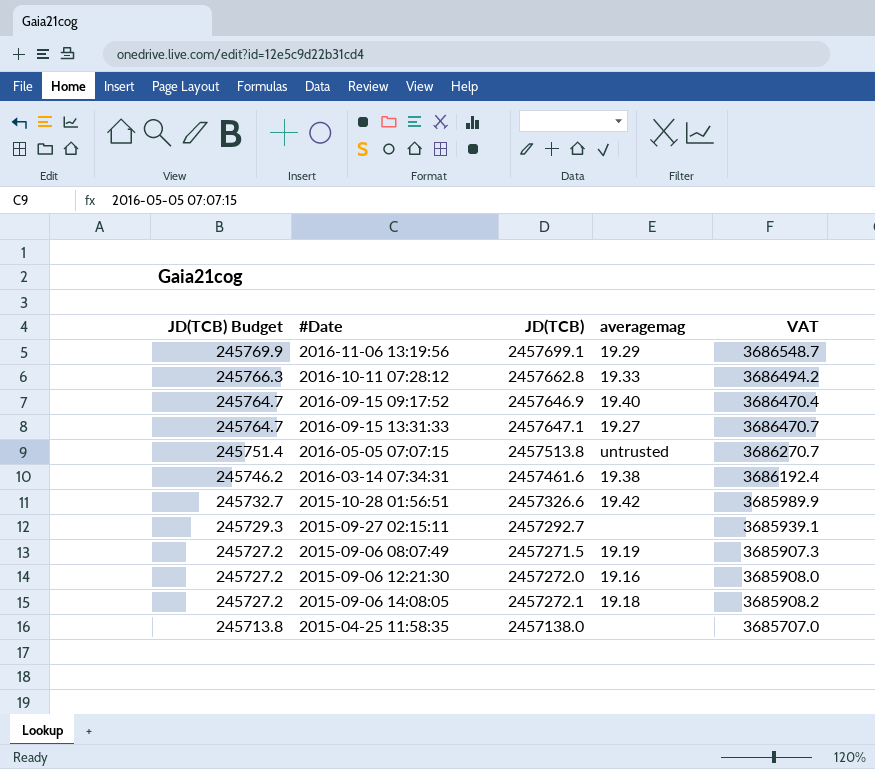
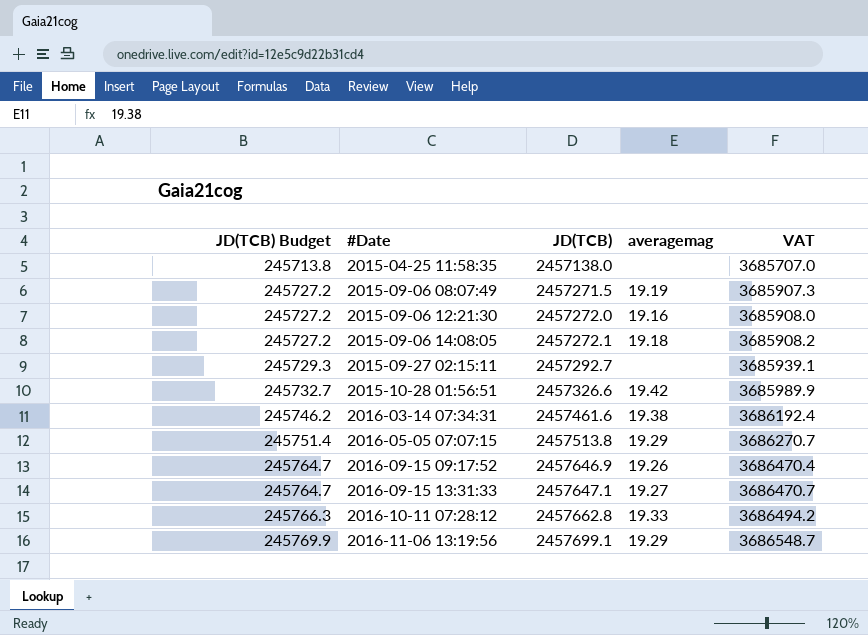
row order: JD(TCB) Budget descending -> JD(TCB) Budget ascending
2016-05-05 07:07:15 | averagemag: untrusted -> 19.29
2016-09-15 09:17:52 | averagemag: 19.40 -> 19.26

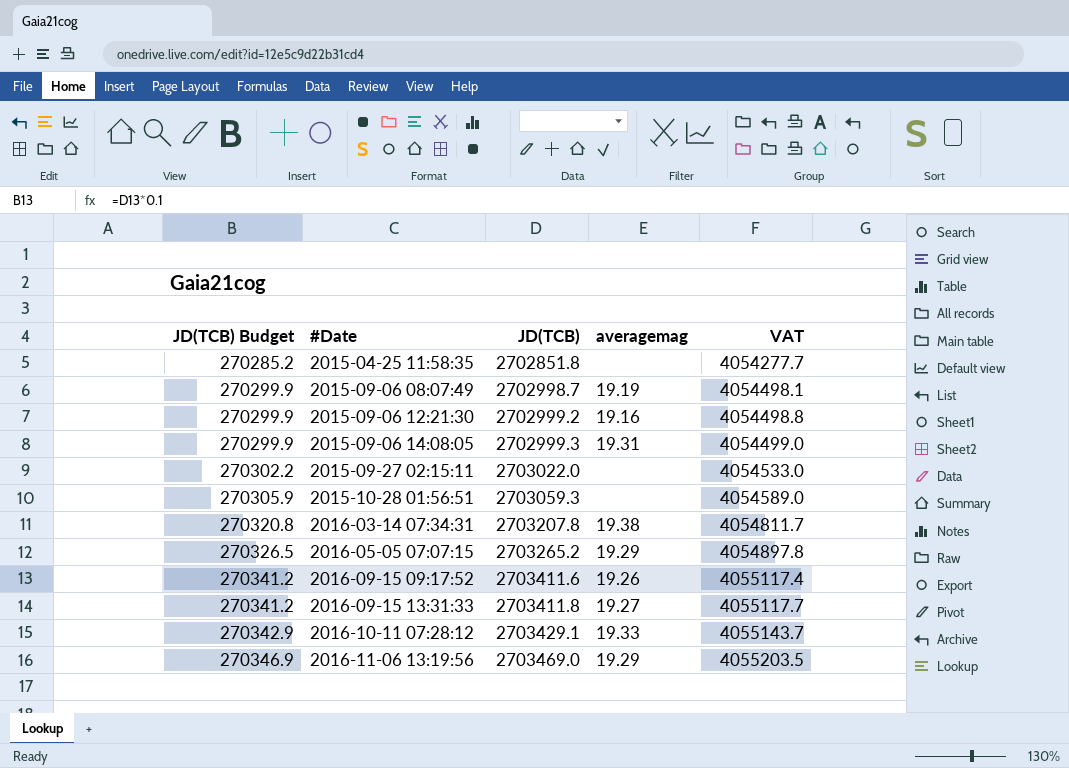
2015-04-25 11:58:35 | JD(TCB) Budget: 245713.8 -> 270285.2
2015-04-25 11:58:35 | JD(TCB): 2457138.0 -> 2702851.8
2015-04-25 11:58:35 | VAT: 3685707.0 -> 4054277.7
2015-09-06 08:07:49 | JD(TCB) Budget: 245727.2 -> 270299.9
2015-09-06 08:07:49 | JD(TCB): 2457271.5 -> 2702998.7
2015-09-06 08:07:49 | VAT: 3685907.3 -> 4054498.1
2015-09-06 12:21:30 | JD(TCB) Budget: 245727.2 -> 270299.9
2015-09-06 12:21:30 | JD(TCB): 2457272.0 -> 2702999.2
2015-09-06 12:21:30 | VAT: 3685908.0 -> 4054498.8
2015-09-06 14:08:05 | JD(TCB) Budget: 245727.2 -> 270299.9
2015-09-06 14:08:05 | JD(TCB): 2457272.1 -> 2702999.3
2015-09-06 14:08:05 | averagemag: 19.18 -> 19.31
2015-09-06 14:08:05 | VAT: 3685908.2 -> 4054499.0
2015-09-27 02:15:11 | JD(TCB) Budget: 245729.3 -> 270302.2
2015-09-27 02:15:11 | JD(TCB): 2457292.7 -> 2703022.0
2015-09-27 02:15:11 | VAT: 3685939.1 -> 4054533.0
2015-10-28 01:56:51 | JD(TCB) Budget: 245732.7 -> 270305.9
2015-10-28 01:56:51 | JD(TCB): 2457326.6 -> 2703059.3
2015-10-28 01:56:51 | averagemag: 19.42 -> none
2015-10-28 01:56:51 | VAT: 3685989.9 -> 4054589.0
2016-03-14 07:34:31 | JD(TCB) Budget: 245746.2 -> 270320.8
2016-03-14 07:34:31 | JD(TCB): 2457461.6 -> 2703207.8
2016-03-14 07:34:31 | VAT: 3686192.4 -> 4054811.7
2016-05-05 07:07:15 | JD(TCB) Budget: 245751.4 -> 270326.5
2016-05-05 07:07:15 | JD(TCB): 2457513.8 -> 2703265.2
2016-05-05 07:07:15 | VAT: 3686270.7 -> 4054897.8
2016-09-15 09:17:52 | JD(TCB) Budget: 245764.7 -> 270341.2
2016-09-15 09:17:52 | JD(TCB): 2457646.9 -> 2703411.6
2016-09-15 09:17:52 | VAT: 3686470.4 -> 4055117.4
2016-09-15 13:31:33 | JD(TCB) Budget: 245764.7 -> 270341.2
2016-09-15 13:31:33 | JD(TCB): 2457647.1 -> 2703411.8
2016-09-15 13:31:33 | VAT: 3686470.7 -> 4055117.7
2016-10-11 07:28:12 | JD(TCB) Budget: 245766.3 -> 270342.9
2016-10-11 07:28:12 | JD(TCB): 2457662.8 -> 2703429.1
2016-10-11 07:28:12 | VAT: 3686494.2 -> 4055143.7
2016-11-06 13:19:56 | JD(TCB) Budget: 245769.9 -> 270346.9
2016-11-06 13:19:56 | JD(TCB): 2457699.1 -> 2703469.0
2016-11-06 13:19:56 | VAT: 3686548.7 -> 4055203.5

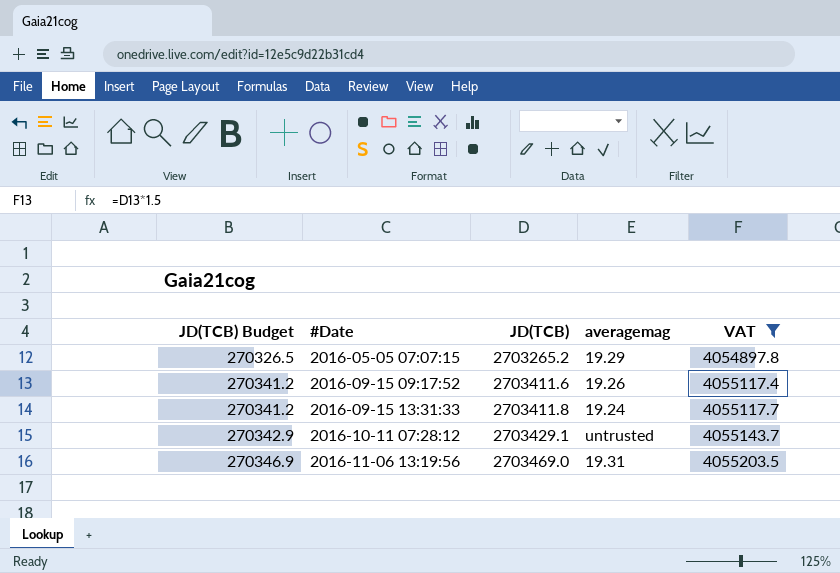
filter: none -> VAT >= 4054897.8
2016-09-15 13:31:33 | averagemag: 19.27 -> 19.24
2016-10-11 07:28:12 | averagemag: 19.33 -> untrusted
2016-11-06 13:19:56 | averagemag: 19.29 -> 19.31

